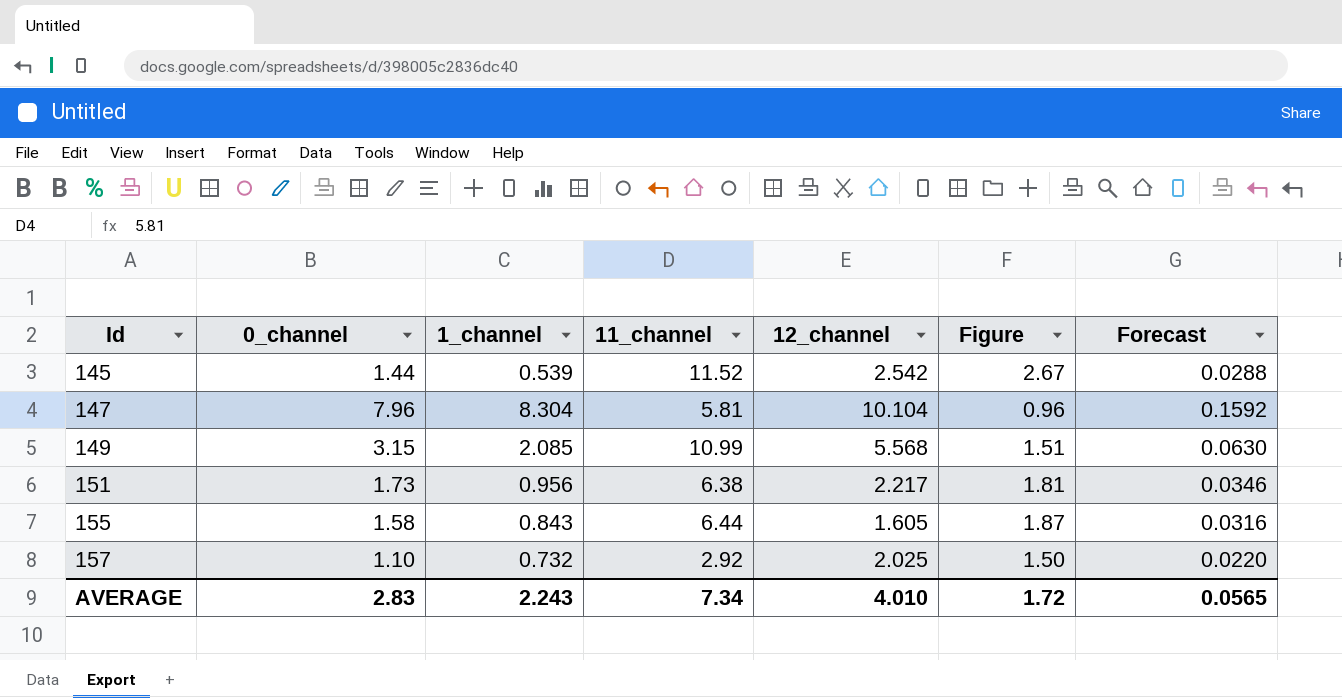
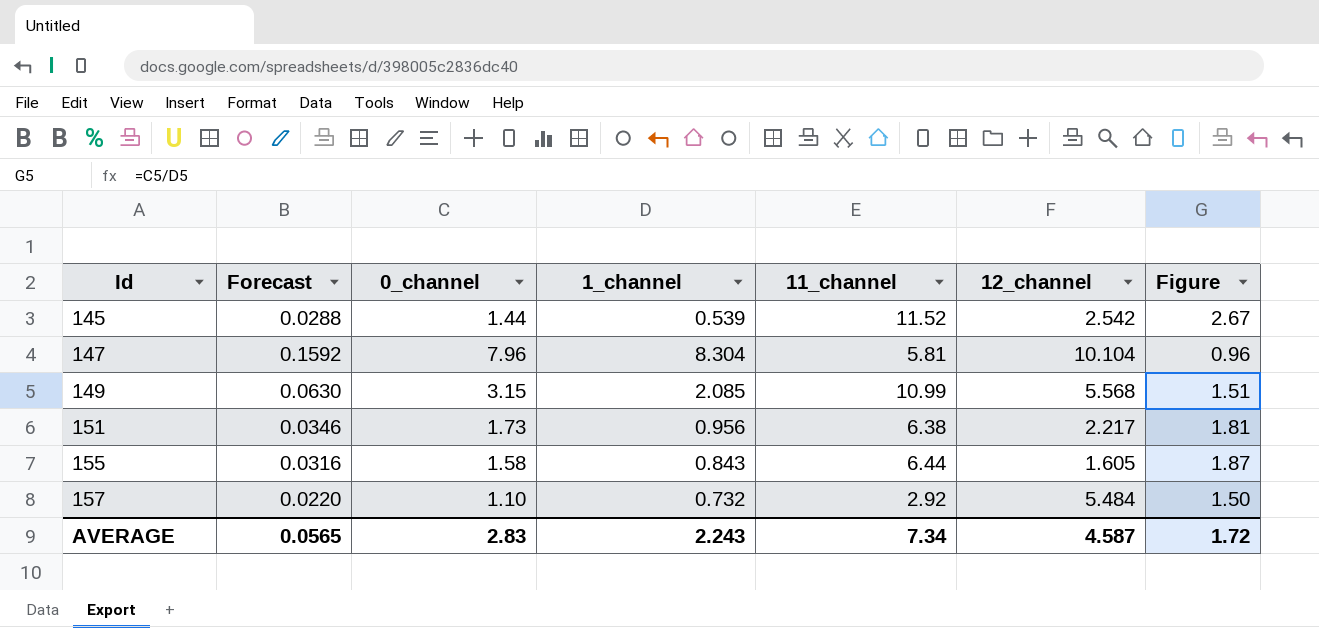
column Forecast | position: 7 -> 2
157 | 12_channel: 2.025 -> 5.484
AVERAGE | 12_channel: 4.010 -> 4.587

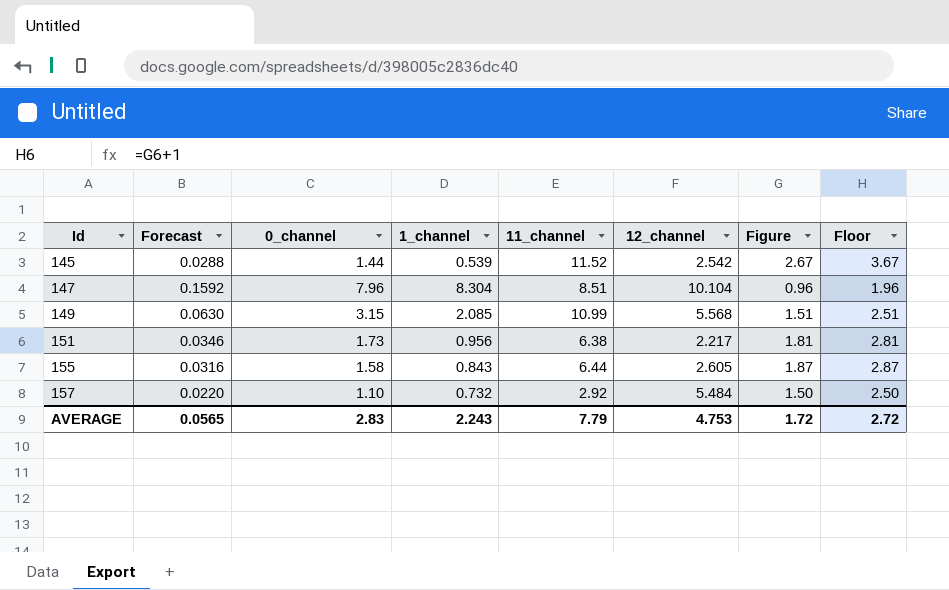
column Floor | formula: none -> [Figure] + 1
147 | 11_channel: 5.81 -> 8.51
155 | 12_channel: 1.605 -> 2.605
AVERAGE | 11_channel: 7.34 -> 7.79
AVERAGE | 12_channel: 4.587 -> 4.753

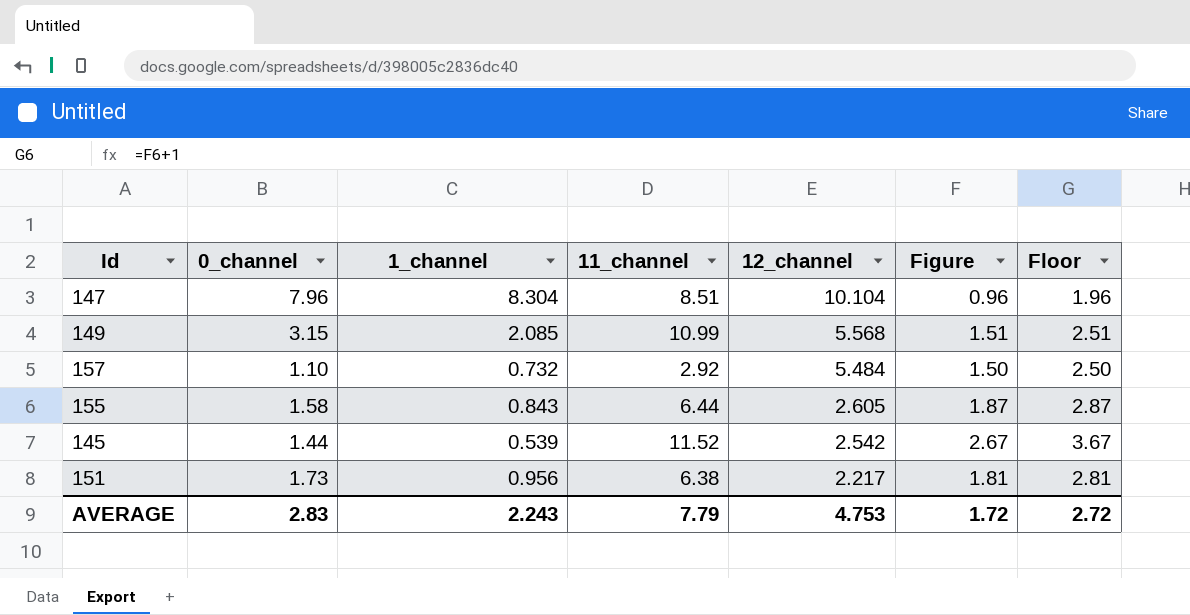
row order: Id ascending -> 12_channel descending
column Forecast | formula: [0_channel] * 0.02 -> none

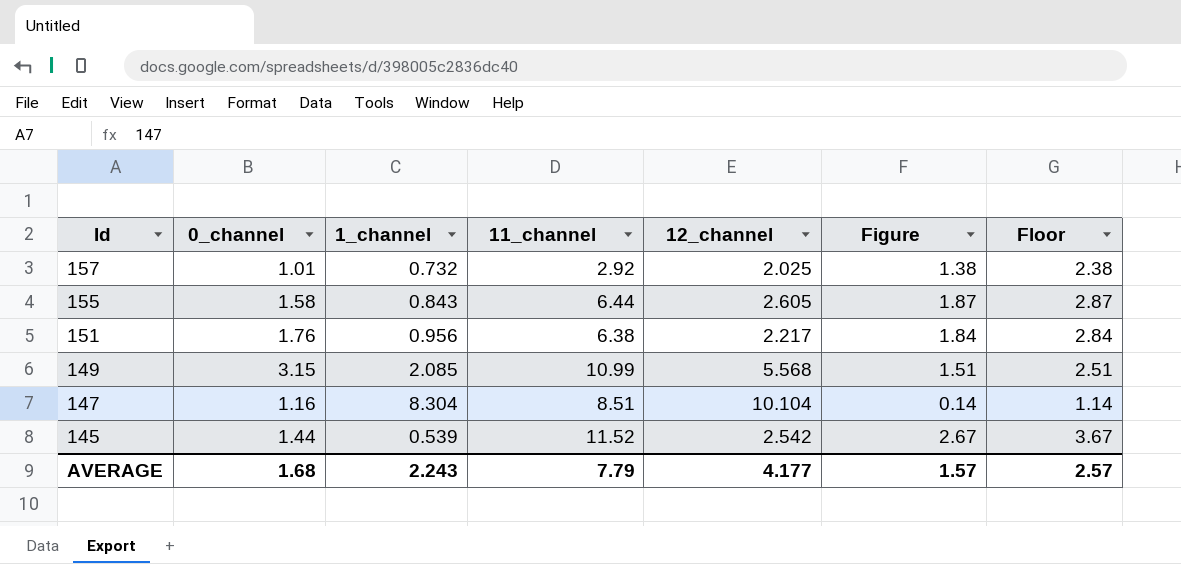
row order: 12_channel descending -> Id descending
157 | 0_channel: 1.10 -> 1.01
157 | 12_channel: 5.484 -> 2.025
157 | Figure: 1.50 -> 1.38
157 | Floor: 2.50 -> 2.38
151 | 0_channel: 1.73 -> 1.76
151 | Figure: 1.81 -> 1.84
151 | Floor: 2.81 -> 2.84
147 | 0_channel: 7.96 -> 1.16
147 | Figure: 0.96 -> 0.14
147 | Floor: 1.96 -> 1.14
AVERAGE | 0_channel: 2.83 -> 1.68
AVERAGE | 12_channel: 4.753 -> 4.177
AVERAGE | Figure: 1.72 -> 1.57
AVERAGE | Floor: 2.72 -> 2.57

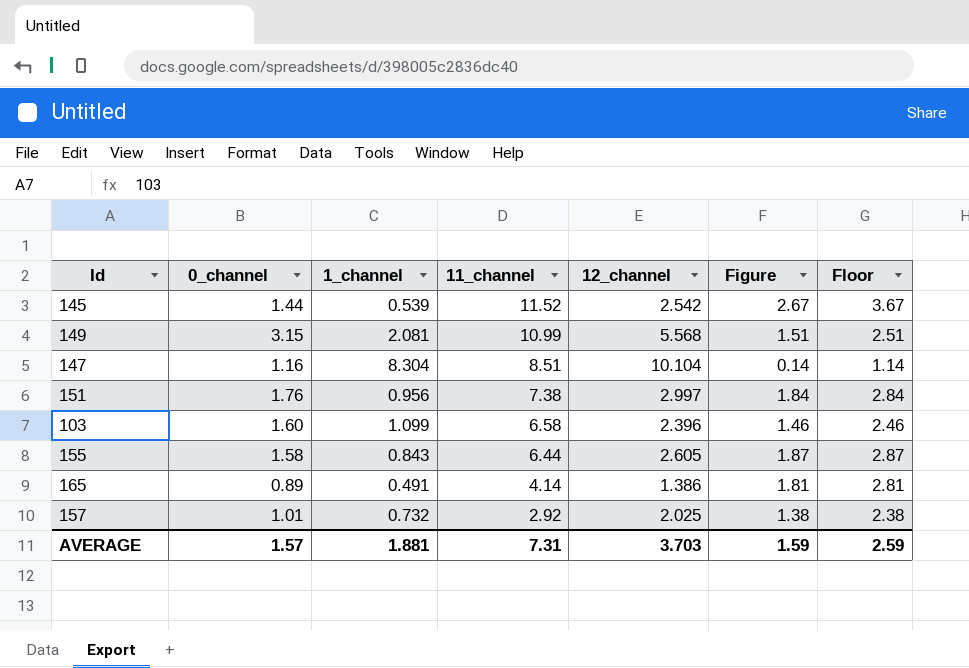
row order: Id descending -> 11_channel descending
149 | 1_channel: 2.085 -> 2.081
151 | 11_channel: 6.38 -> 7.38
151 | 12_channel: 2.217 -> 2.997
row 103: none -> 1.60 | 1.099 | 6.58 | 2.396 | 1.46 | 2.46
row 165: none -> 0.89 | 0.491 | 4.14 | 1.386 | 1.81 | 2.81
AVERAGE | 0_channel: 1.68 -> 1.57
AVERAGE | 1_channel: 2.243 -> 1.881
AVERAGE | 11_channel: 7.79 -> 7.31
AVERAGE | 12_channel: 4.177 -> 3.703
AVERAGE | Figure: 1.57 -> 1.59
AVERAGE | Floor: 2.57 -> 2.59

